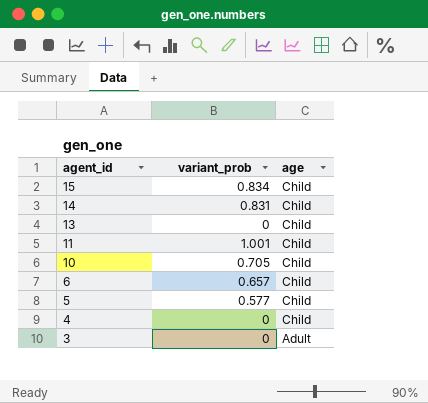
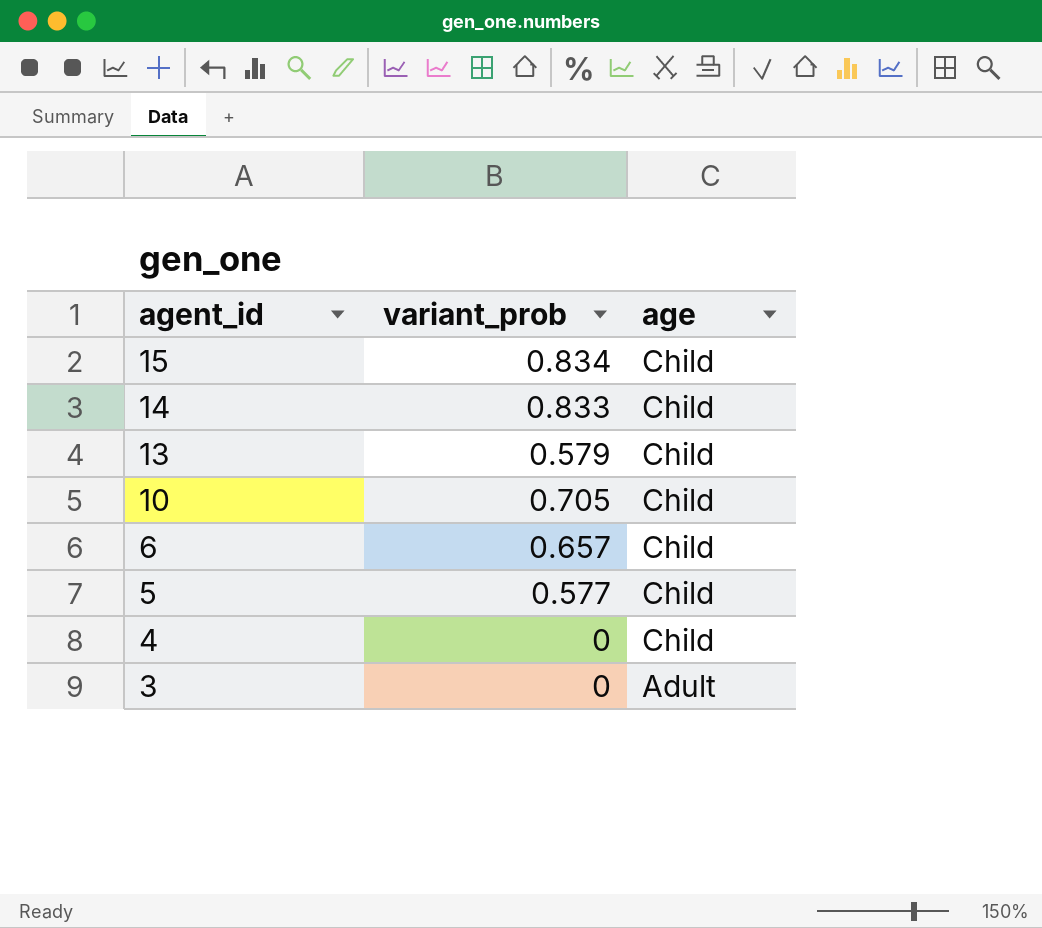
row 11: 1.001 | Child -> none
14 | variant_prob: 0.831 -> 0.833
13 | variant_prob: 0 -> 0.579

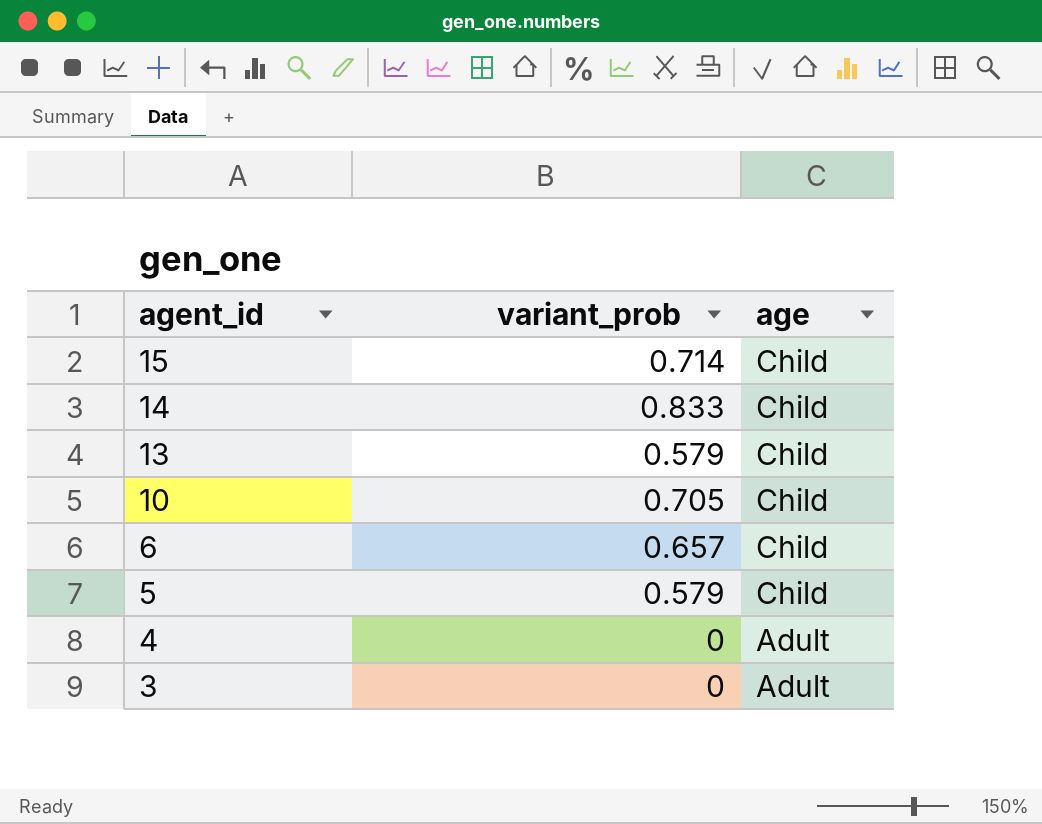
15 | variant_prob: 0.834 -> 0.714
5 | variant_prob: 0.577 -> 0.579
4 | age: Child -> Adult

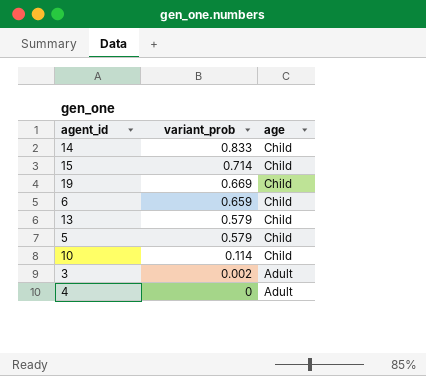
row order: agent_id descending -> variant_prob descending
row 19: none -> 0.669 | Child
6 | variant_prob: 0.657 -> 0.659
10 | variant_prob: 0.705 -> 0.114
3 | variant_prob: 0 -> 0.002

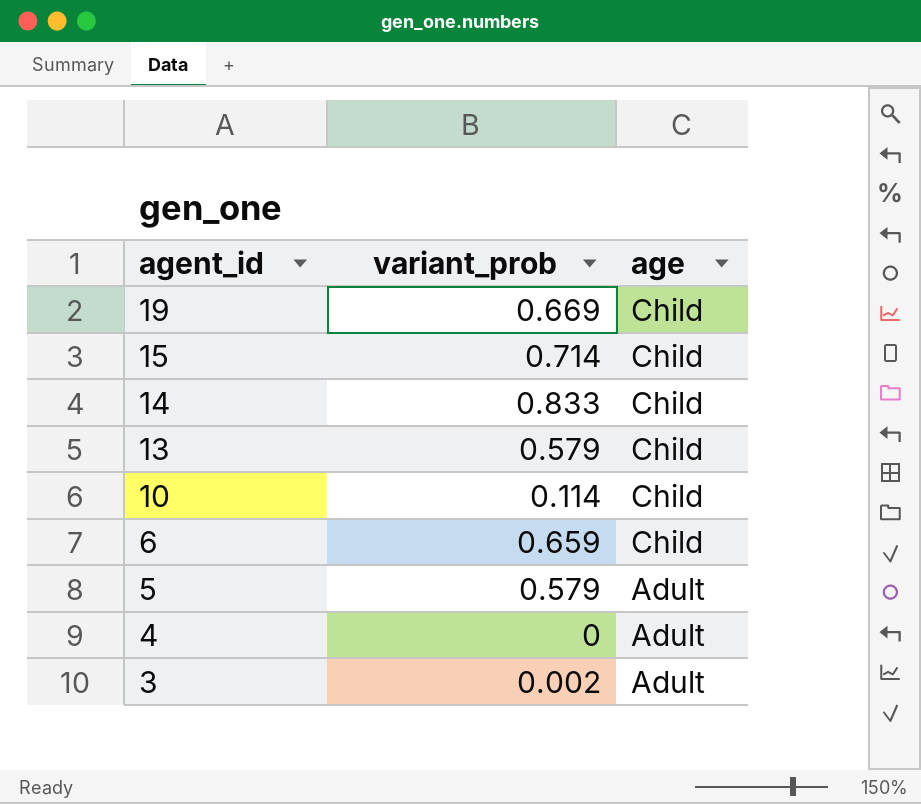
row order: variant_prob descending -> agent_id descending
5 | age: Child -> Adult

